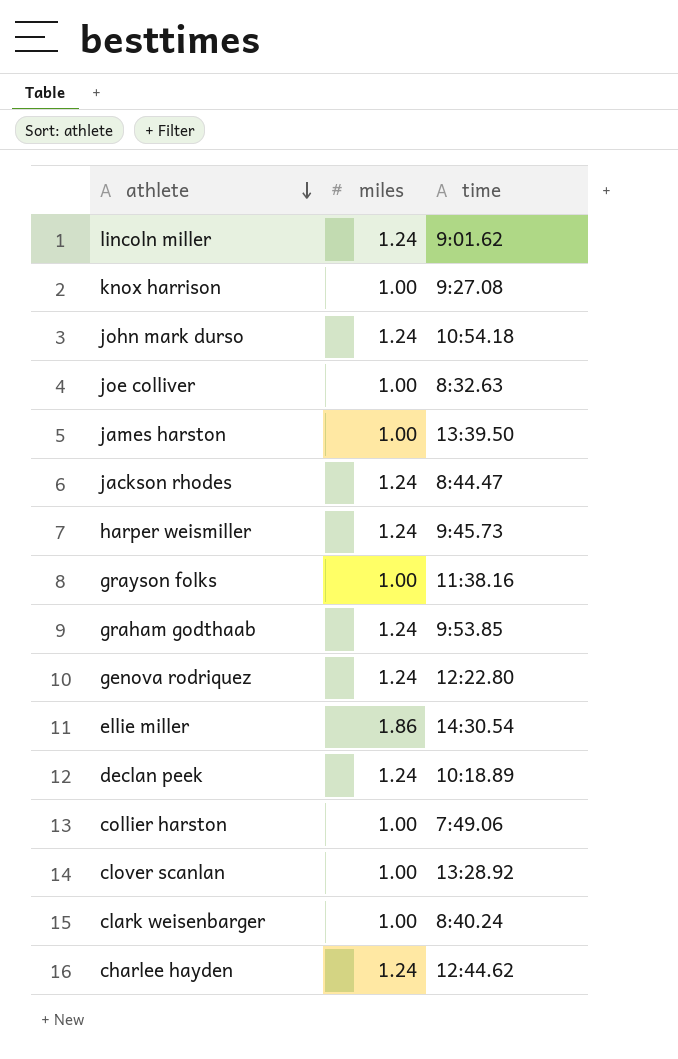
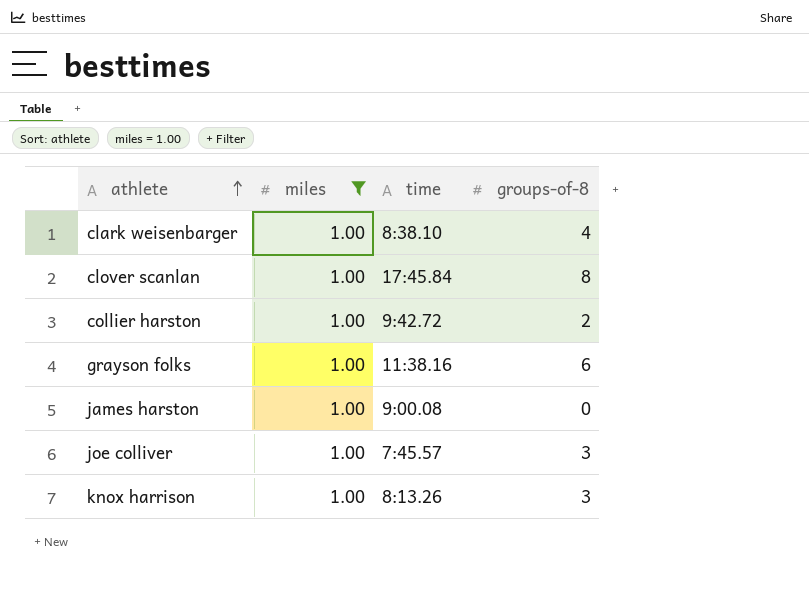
filter: none -> miles = 1.00
row order: athlete descending -> athlete ascending
column groups-of-8 | position: none -> 4
clark weisenbarger | time: 8:40.24 -> 8:38.10
clover scanlan | time: 13:28.92 -> 17:45.84
collier harston | time: 7:49.06 -> 9:42.72
james harston | time: 13:39.50 -> 9:00.08
joe colliver | time: 8:32.63 -> 7:45.57
knox harrison | time: 9:27.08 -> 8:13.26

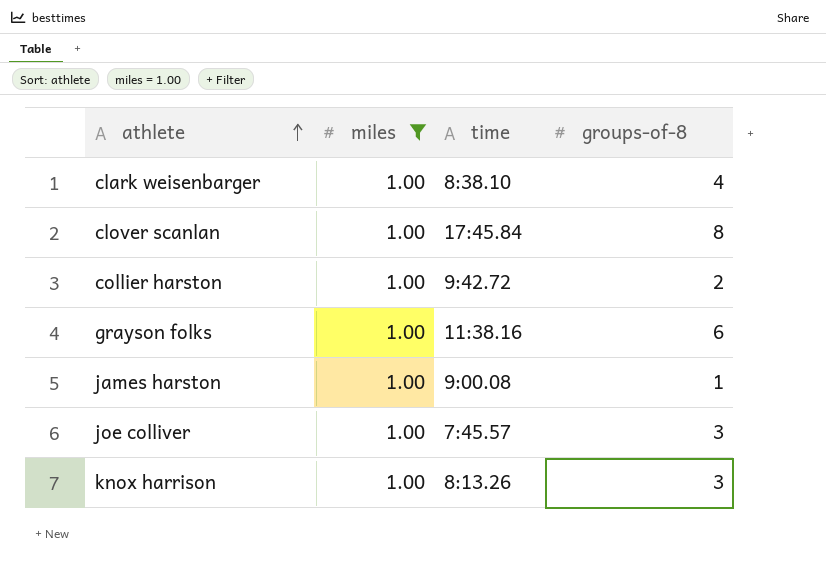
james harston | groups-of-8: 0 -> 1

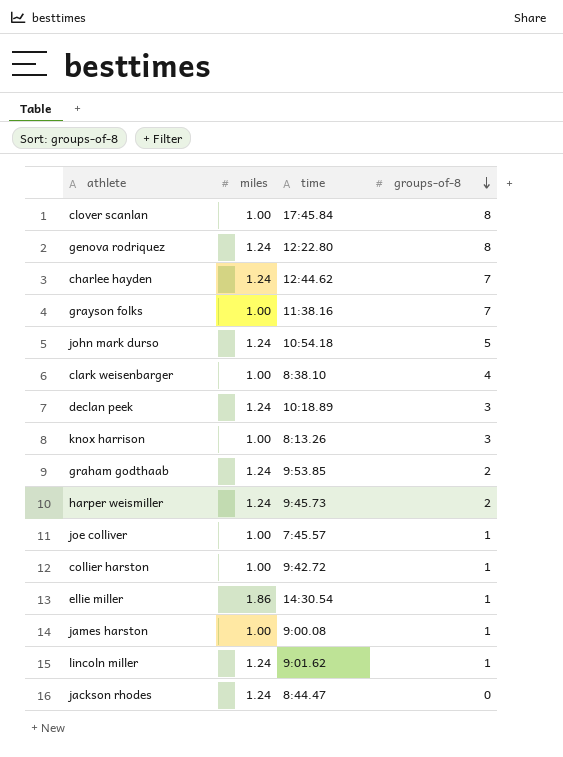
filter: miles = 1.00 -> none
row order: athlete ascending -> groups-of-8 descending
grayson folks | groups-of-8: 6 -> 7
joe colliver | groups-of-8: 3 -> 1
collier harston | groups-of-8: 2 -> 1

